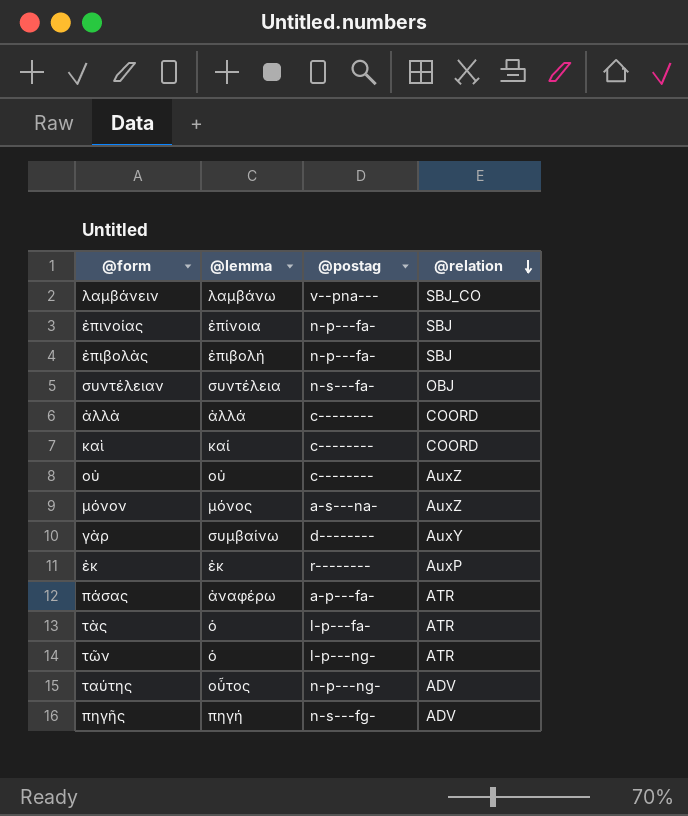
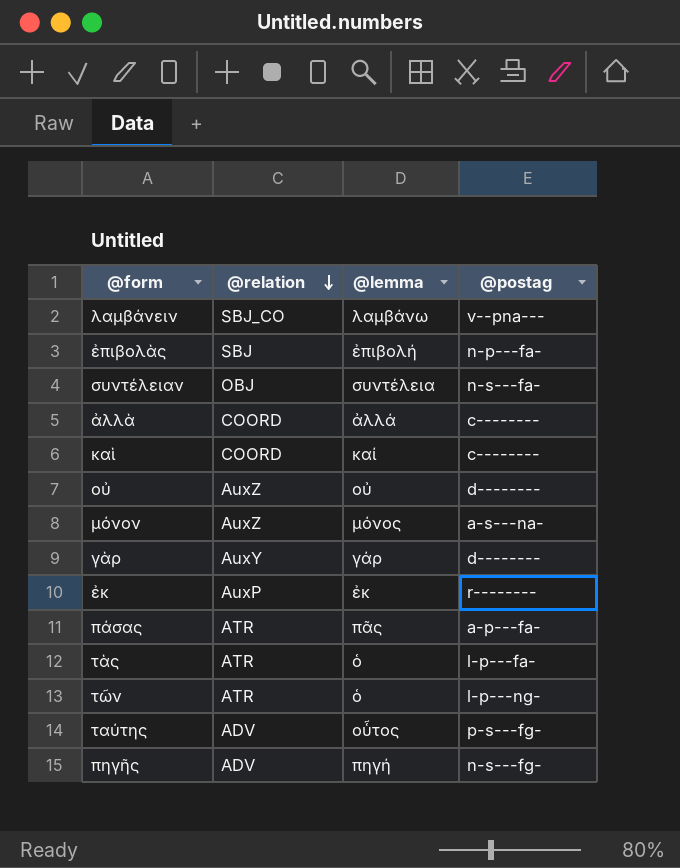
column @relation | position: 4 -> 2
row ἐπινοίας: ἐπίνοια | n-p---fa- | SBJ -> none
οὐ | @postag: c-------- -> d--------
γὰρ | @lemma: συμβαίνω -> γάρ
πάσας | @lemma: ἀναφέρω -> πᾶς
ταύτης | @postag: n-p---ng- -> p-s---fg-

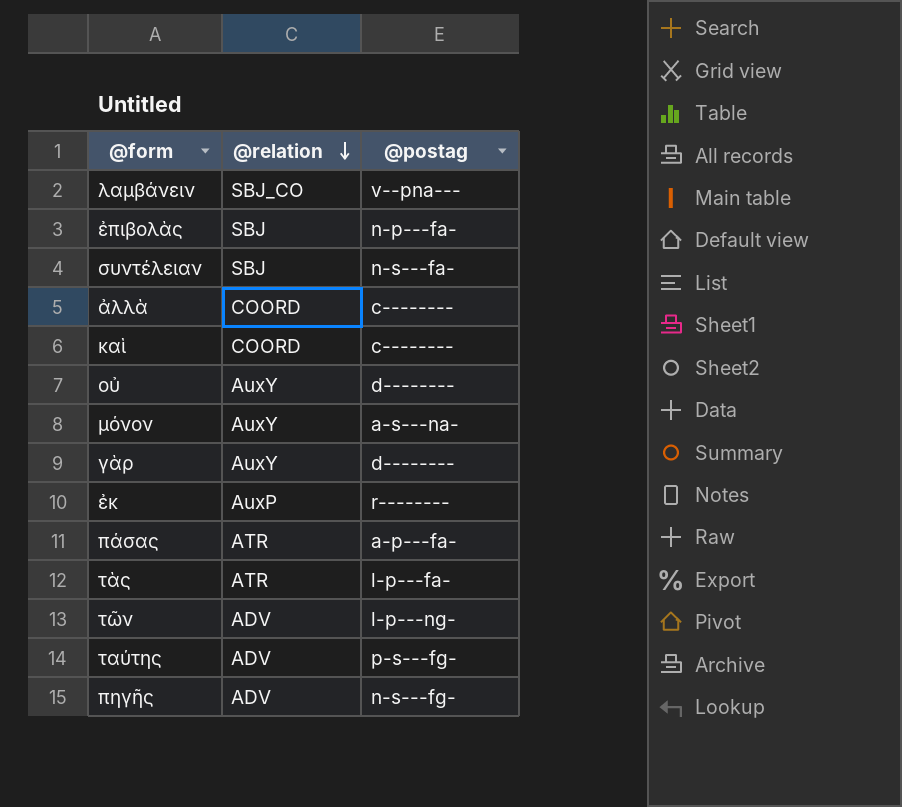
column @lemma | position: 3 -> none
συντέλειαν | @relation: OBJ -> SBJ
οὐ | @relation: AuxZ -> AuxY
μόνον | @relation: AuxZ -> AuxY
τῶν | @relation: ATR -> ADV

